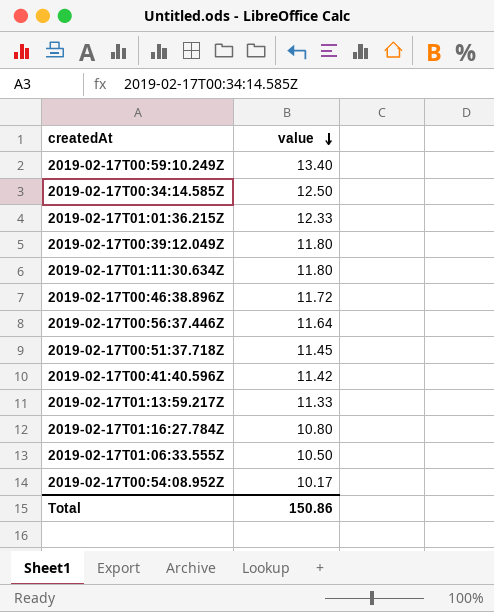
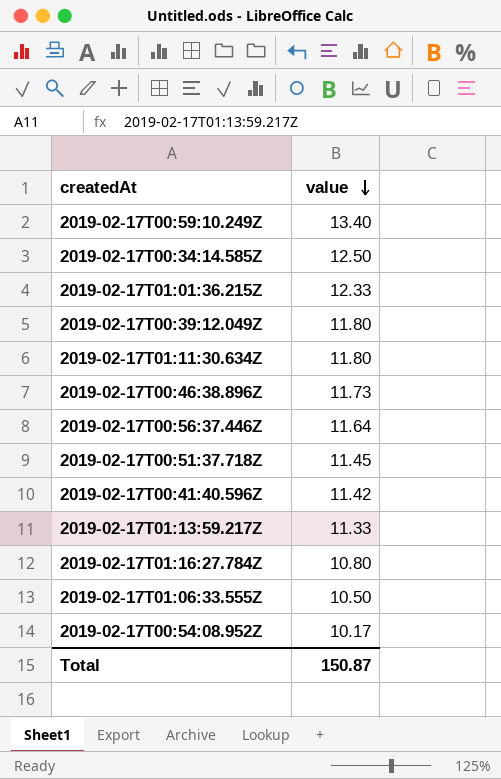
2019-02-17T00:46:38.896Z | value: 11.72 -> 11.73
Total | value: 150.86 -> 150.87

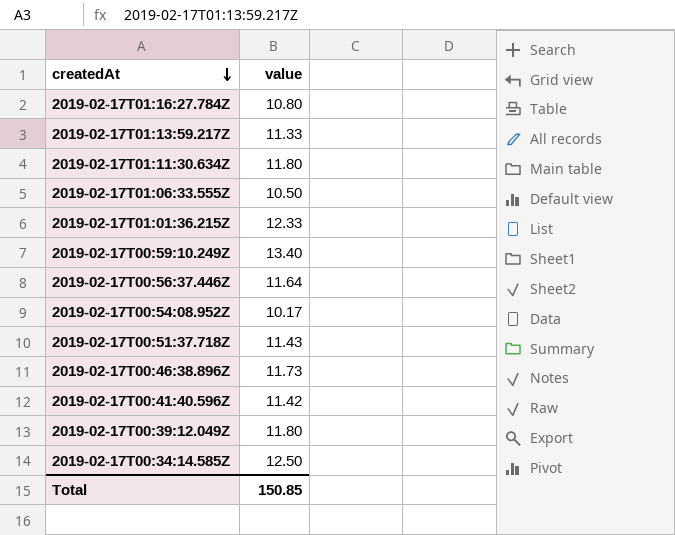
row order: value descending -> createdAt descending
2019-02-17T00:51:37.718Z | value: 11.45 -> 11.43
Total | value: 150.87 -> 150.85

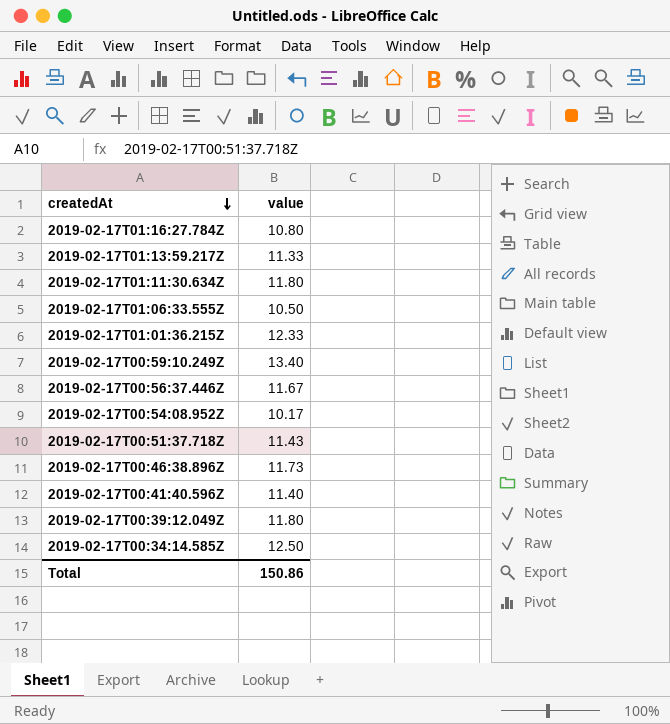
2019-02-17T00:56:37.446Z | value: 11.64 -> 11.67
2019-02-17T00:41:40.596Z | value: 11.42 -> 11.40
Total | value: 150.85 -> 150.86

